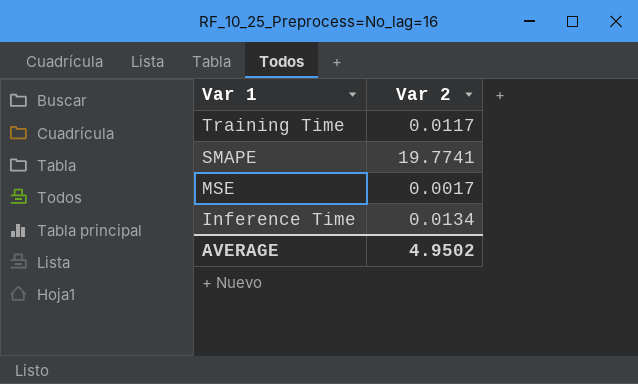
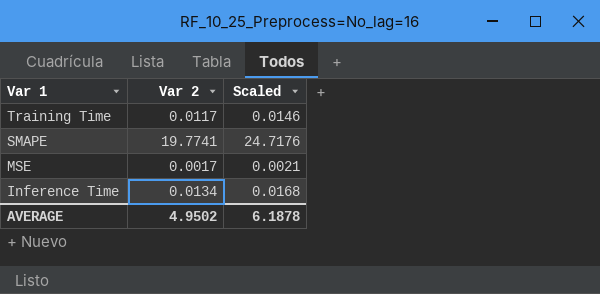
column Scaled | formula: none -> [Var 2] * 1.25

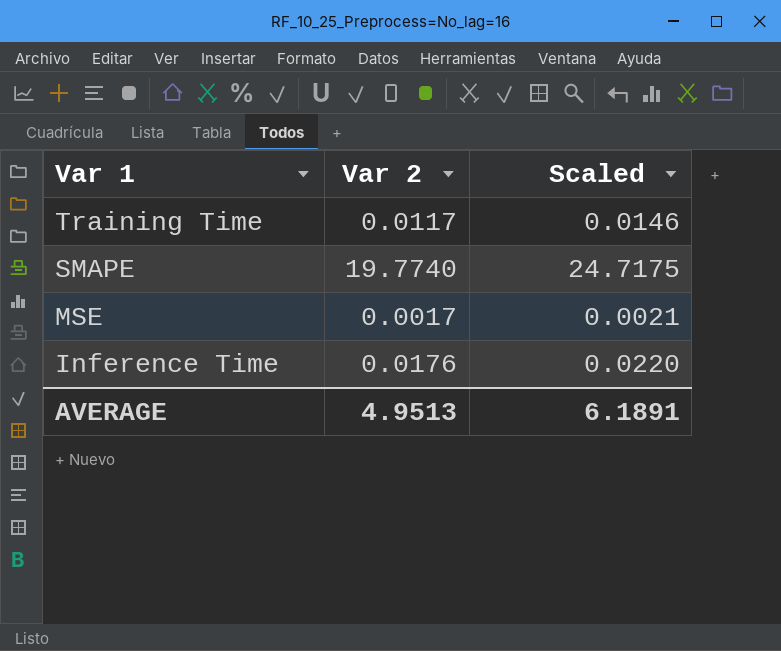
SMAPE | Var 2: 19.7741 -> 19.7740
SMAPE | Scaled: 24.7176 -> 24.7175
Inference Time | Var 2: 0.0134 -> 0.0176
Inference Time | Scaled: 0.0168 -> 0.0220
AVERAGE | Var 2: 4.9502 -> 4.9513
AVERAGE | Scaled: 6.1878 -> 6.1891

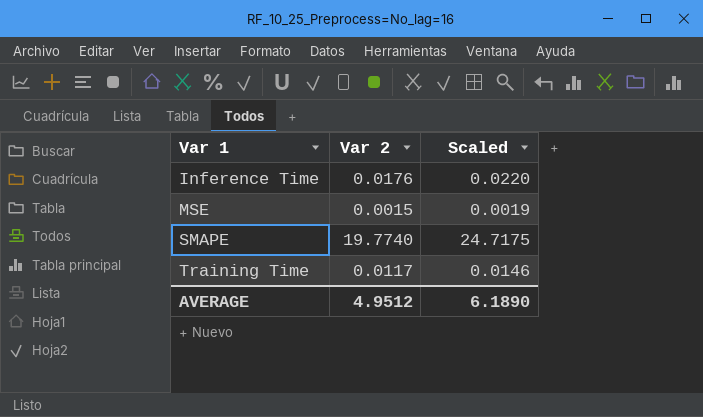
row order: Var 1 descending -> Var 1 ascending
MSE | Var 2: 0.0017 -> 0.0015
MSE | Scaled: 0.0021 -> 0.0019
AVERAGE | Var 2: 4.9513 -> 4.9512
AVERAGE | Scaled: 6.1891 -> 6.1890

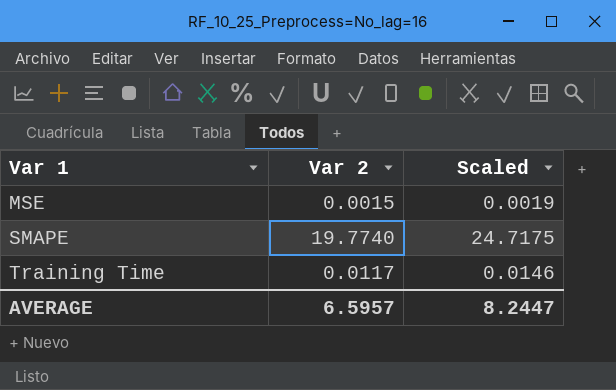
row Inference Time: 0.0176 | 0.0220 -> none
AVERAGE | Var 2: 4.9512 -> 6.5957
AVERAGE | Scaled: 6.1890 -> 8.2447

